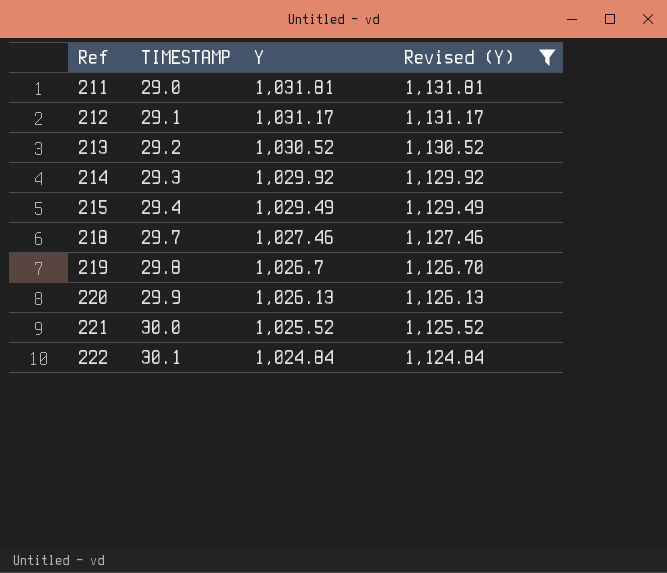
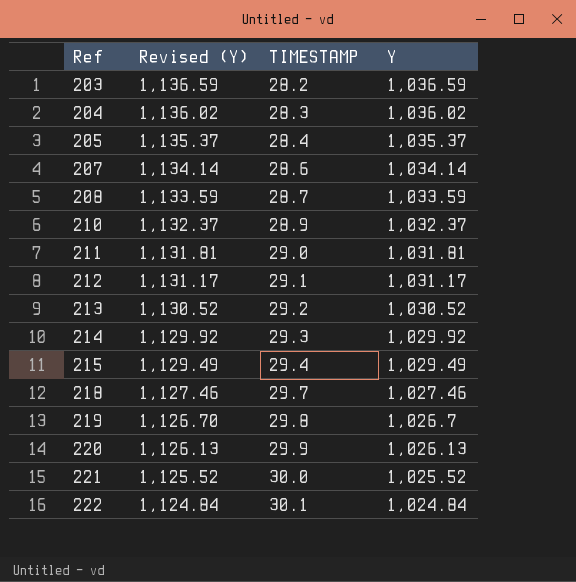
filter: Revised (Y) <= 1,131.81 -> none
column Revised (Y) | position: 4 -> 2

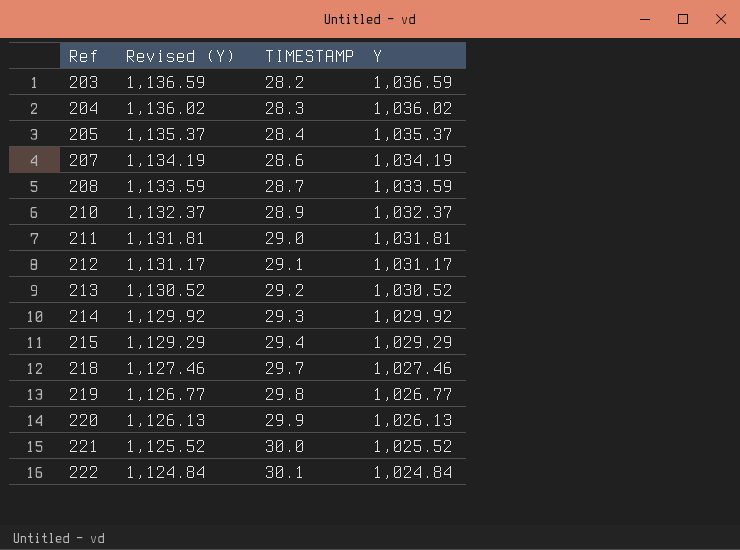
207 | Revised (Y): 1,134.14 -> 1,134.19
207 | Y: 1,034.14 -> 1,034.19
215 | Revised (Y): 1,129.49 -> 1,129.29
215 | Y: 1,029.49 -> 1,029.29
219 | Revised (Y): 1,126.70 -> 1,126.77
219 | Y: 1,026.7 -> 1,026.77

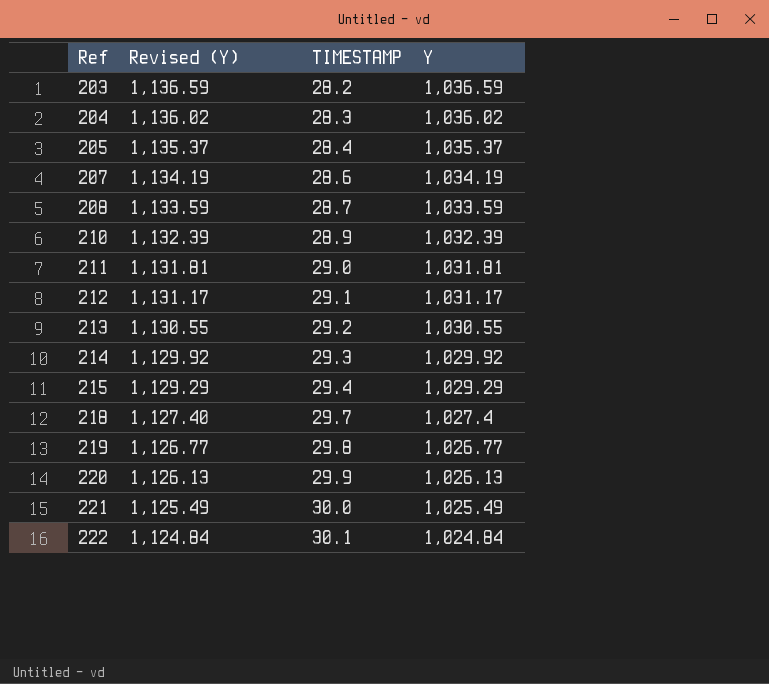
210 | Revised (Y): 1,132.37 -> 1,132.39
210 | Y: 1,032.37 -> 1,032.39
213 | Revised (Y): 1,130.52 -> 1,130.55
213 | Y: 1,030.52 -> 1,030.55
218 | Revised (Y): 1,127.46 -> 1,127.40
218 | Y: 1,027.46 -> 1,027.4
221 | Revised (Y): 1,125.52 -> 1,125.49
221 | Y: 1,025.52 -> 1,025.49

